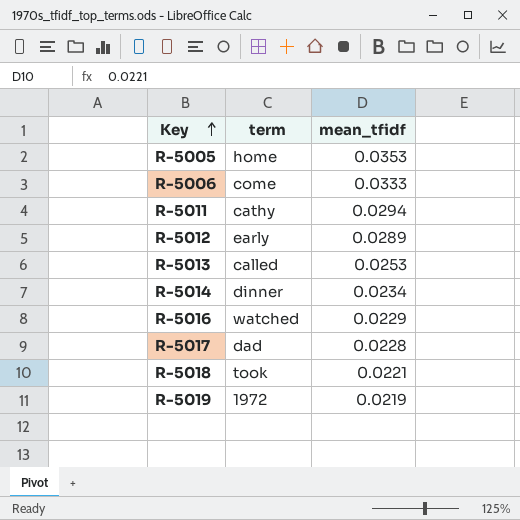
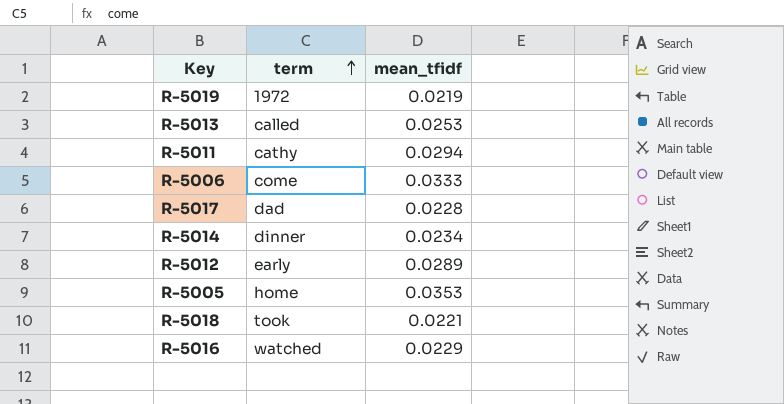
row order: Key ascending -> term ascending

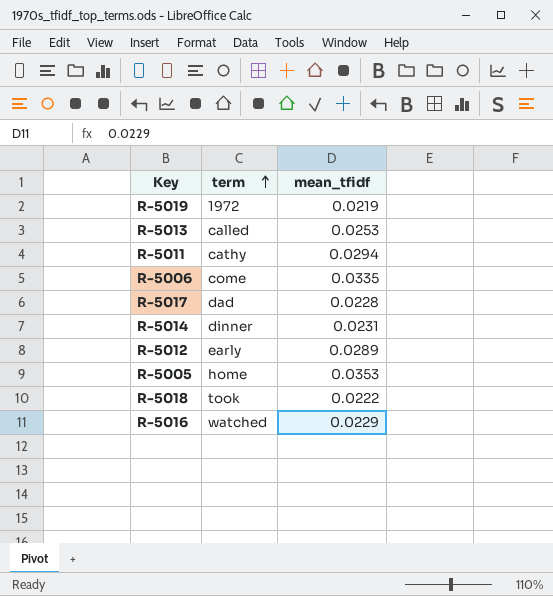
R-5006 | mean_tfidf: 0.0333 -> 0.0335
R-5014 | mean_tfidf: 0.0234 -> 0.0231
R-5018 | mean_tfidf: 0.0221 -> 0.0222

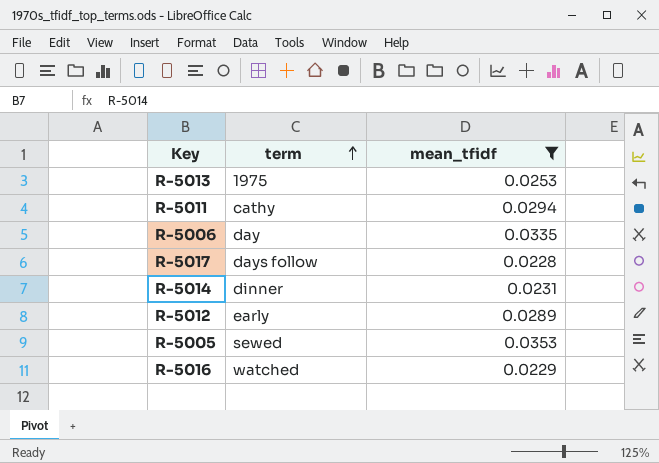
filter: none -> mean_tfidf >= 0.0228
R-5013 | term: called -> 1975
R-5006 | term: come -> day
R-5017 | term: dad -> days follow
R-5005 | term: home -> sewed

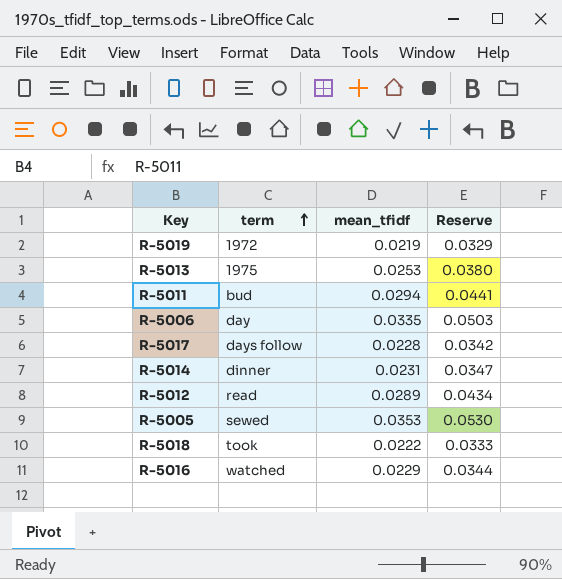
filter: mean_tfidf >= 0.0228 -> none
column Reserve | formula: none -> [mean_tfidf] * 1.5
R-5011 | term: cathy -> bud
R-5012 | term: early -> read

